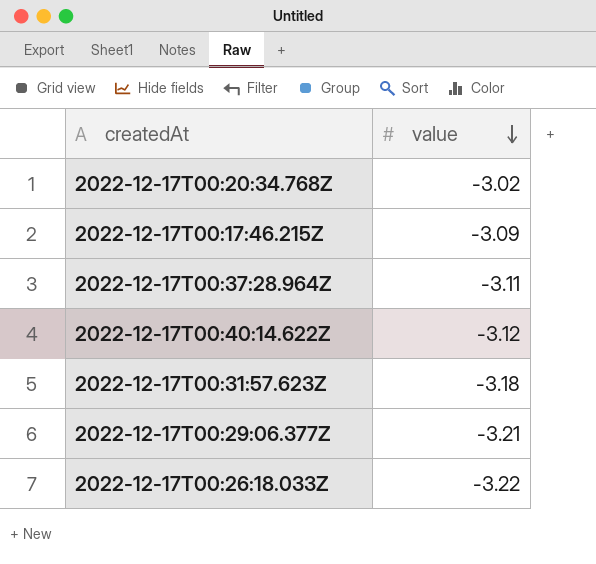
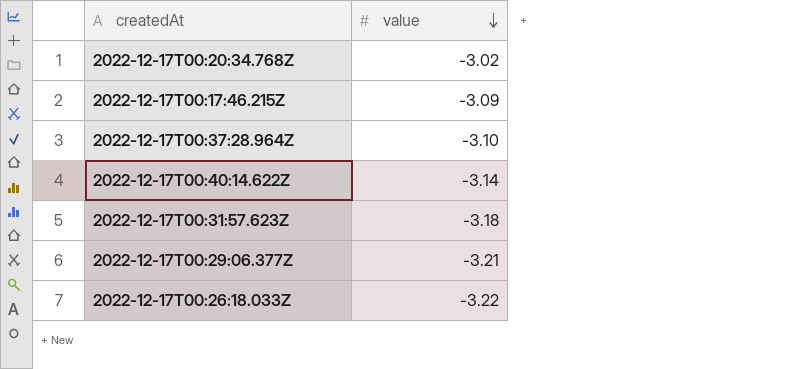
2022-12-17T00:37:28.964Z | value: -3.11 -> -3.10
2022-12-17T00:40:14.622Z | value: -3.12 -> -3.14

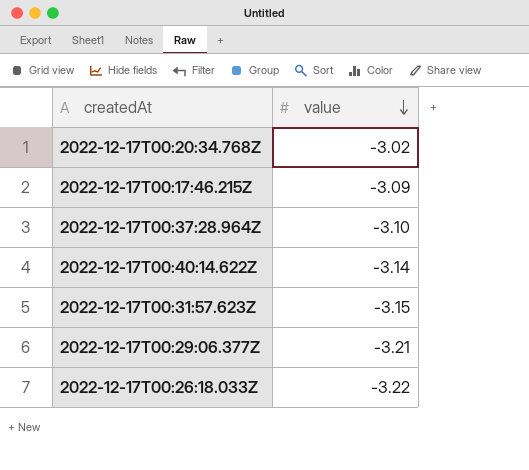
2022-12-17T00:31:57.623Z | value: -3.18 -> -3.15

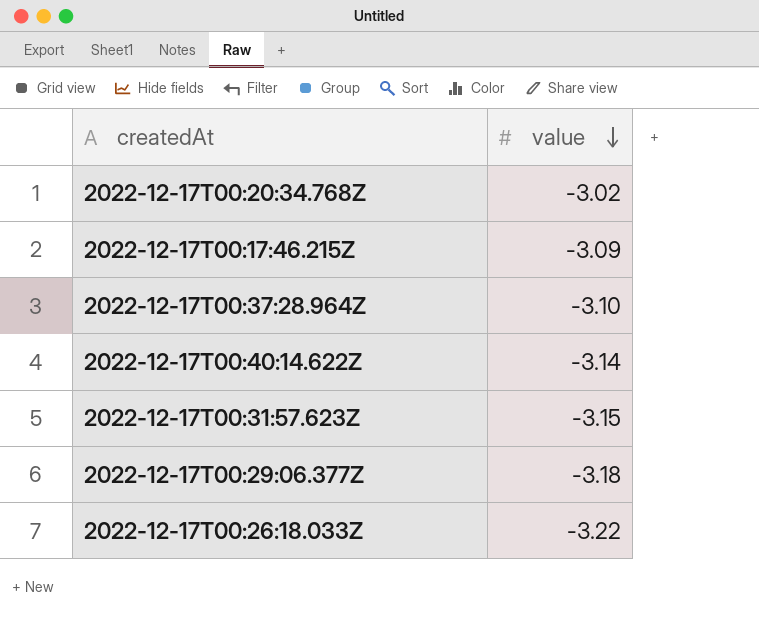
2022-12-17T00:29:06.377Z | value: -3.21 -> -3.18

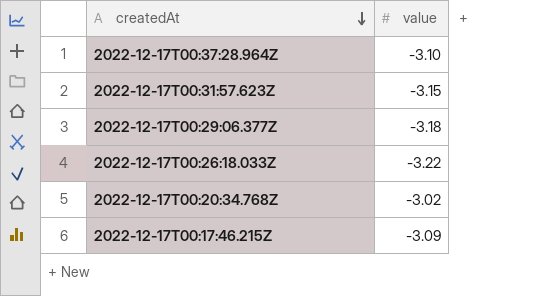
row order: value descending -> createdAt descending
row 2022-12-17T00:40:14.622Z: -3.14 -> none

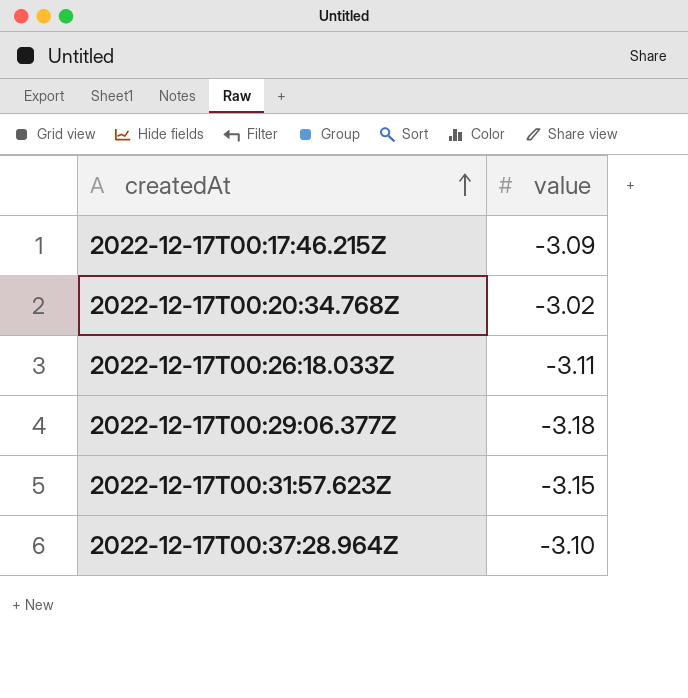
row order: createdAt descending -> createdAt ascending
2022-12-17T00:26:18.033Z | value: -3.22 -> -3.11

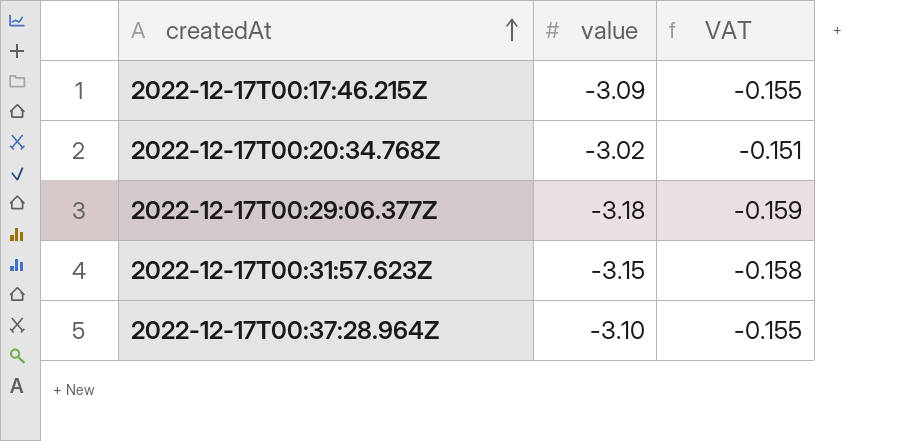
column VAT | formula: none -> [value] * 0.05
row 2022-12-17T00:26:18.033Z: -3.11 -> none

